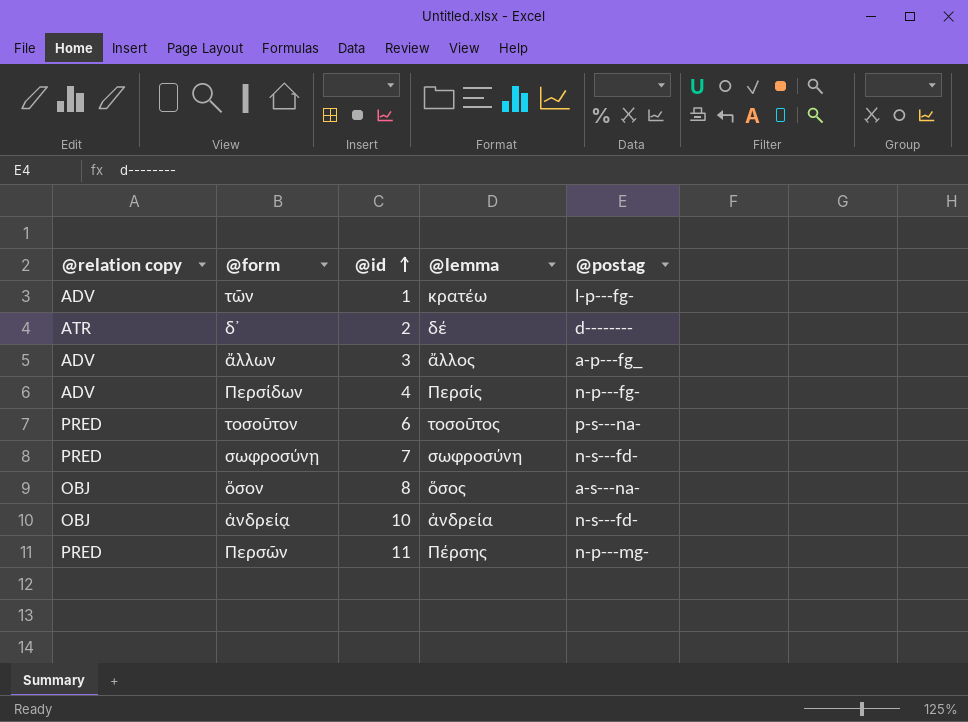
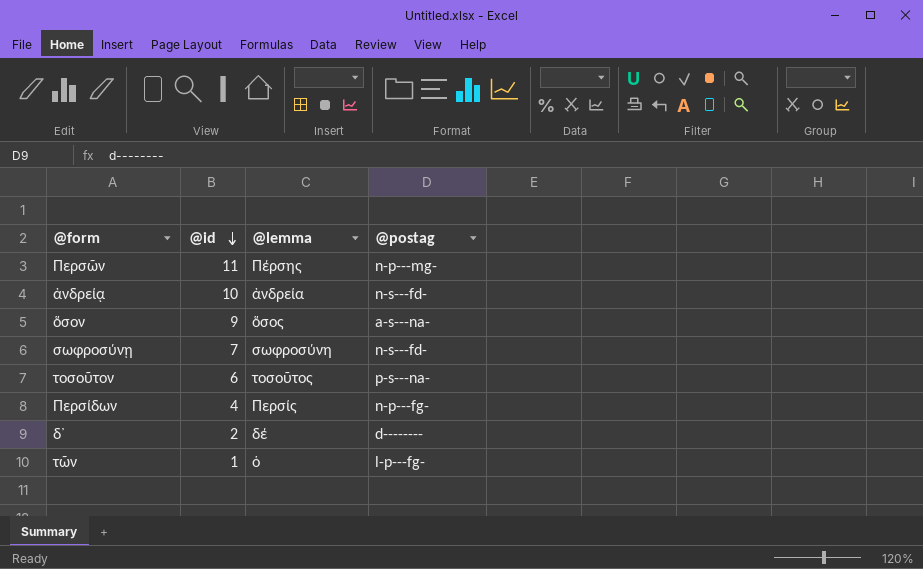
row order: @id ascending -> @id descending
column @relation copy | position: 1 -> none
row ἄλλων: ADV | 3 | ἄλλος | a-p---fg_ -> none
ὅσον | @id: 8 -> 9
τῶν | @lemma: κρατέω -> ὁ

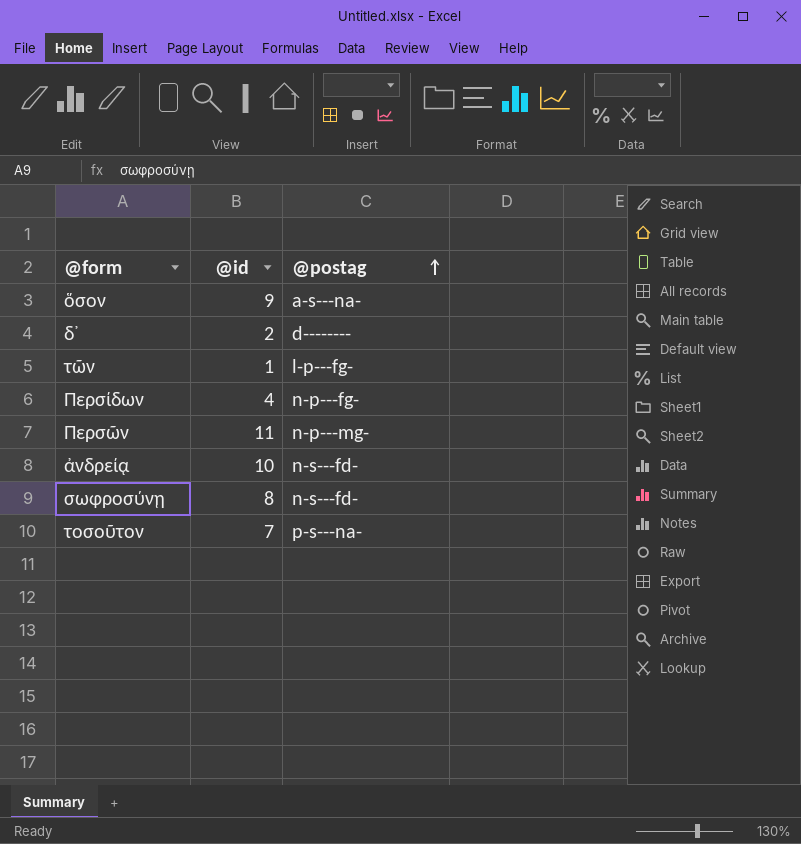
row order: @id descending -> @postag ascending
column @lemma | position: 3 -> none
σωφροσύνῃ | @id: 7 -> 8
τοσοῦτον | @id: 6 -> 7

